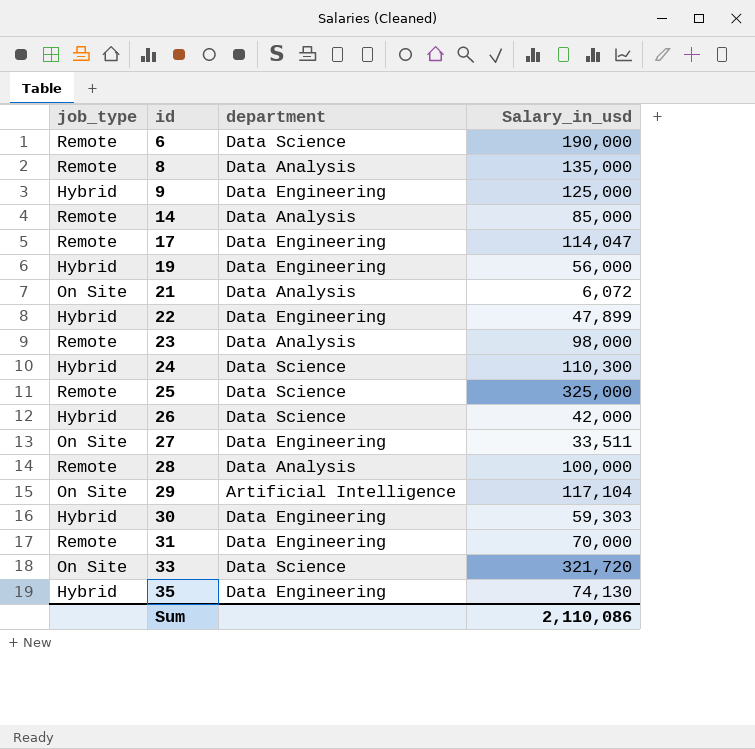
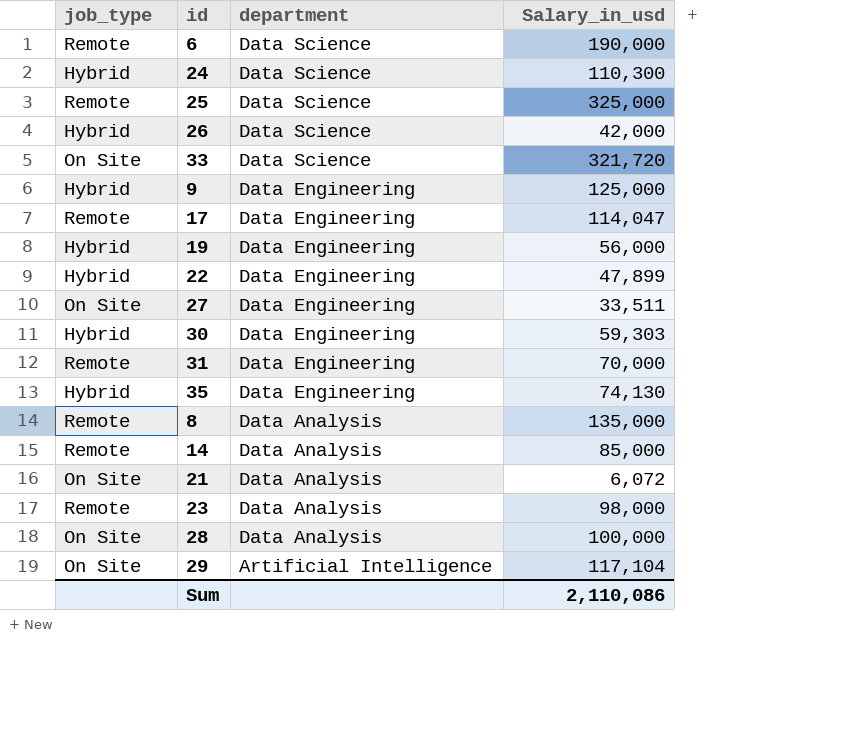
row order: id ascending -> department descending
28 | job_type: Remote -> On Site

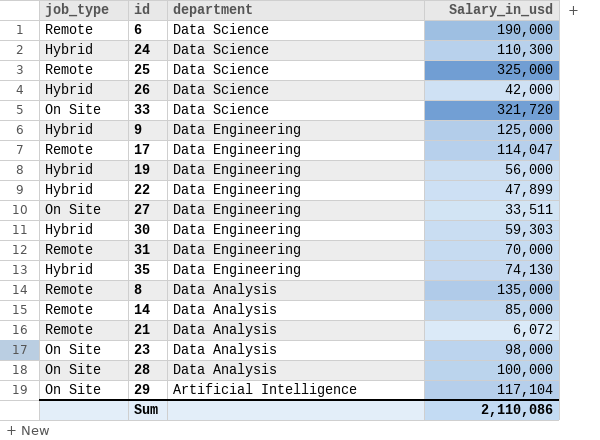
21 | job_type: On Site -> Remote
23 | job_type: Remote -> On Site

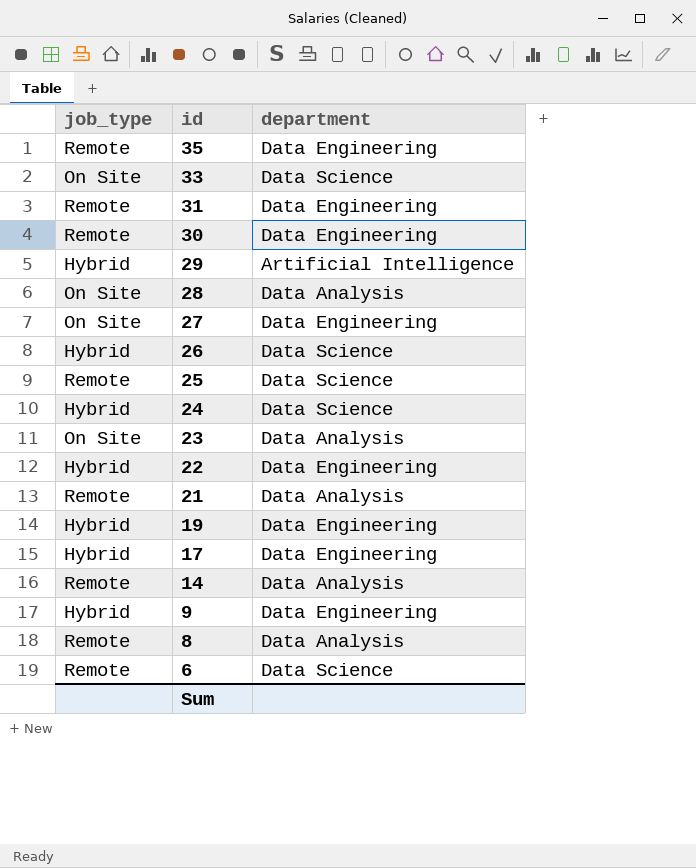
row order: department descending -> id descending
column Salary_in_usd | position: 4 -> none
35 | job_type: Hybrid -> Remote
30 | job_type: Hybrid -> Remote
29 | job_type: On Site -> Hybrid
17 | job_type: Remote -> Hybrid

